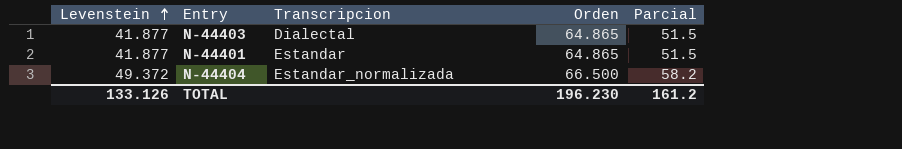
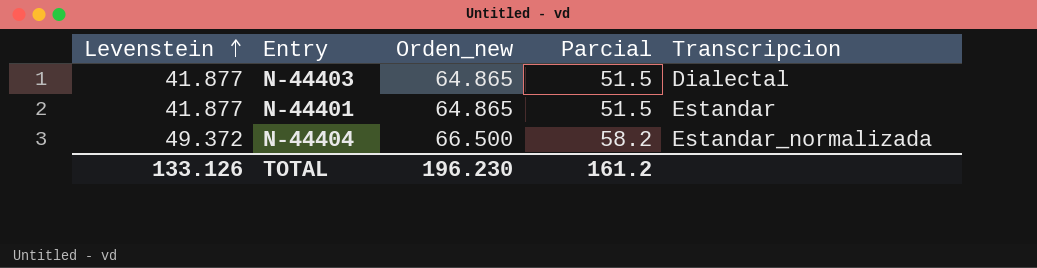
column name: Orden -> Orden_new
column Transcripcion | position: 3 -> 5

